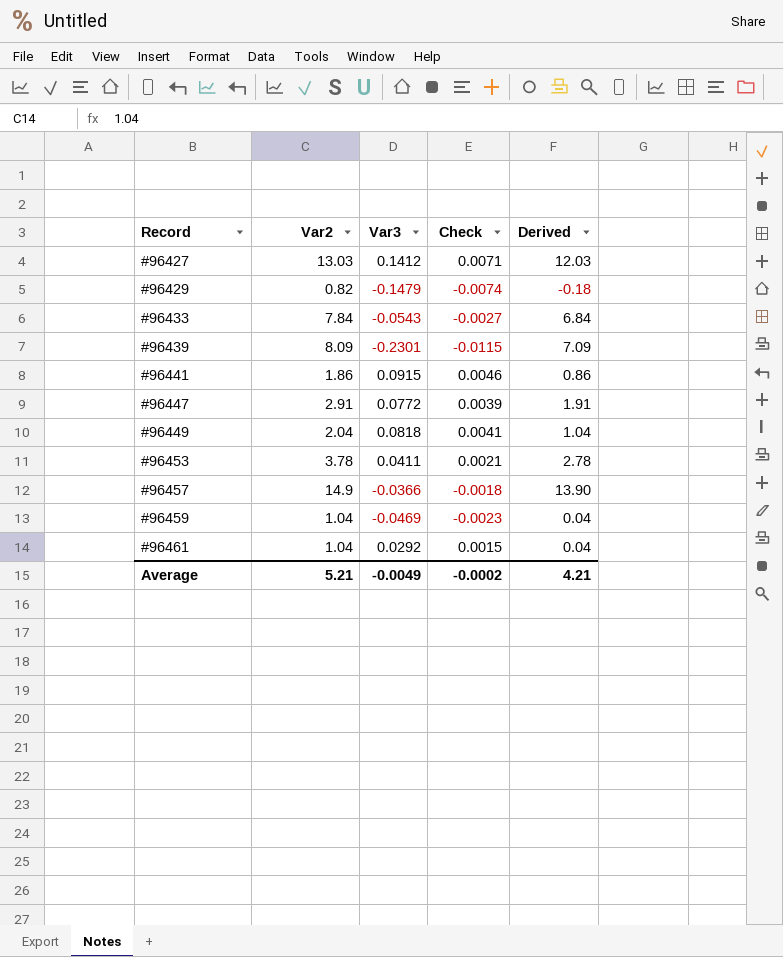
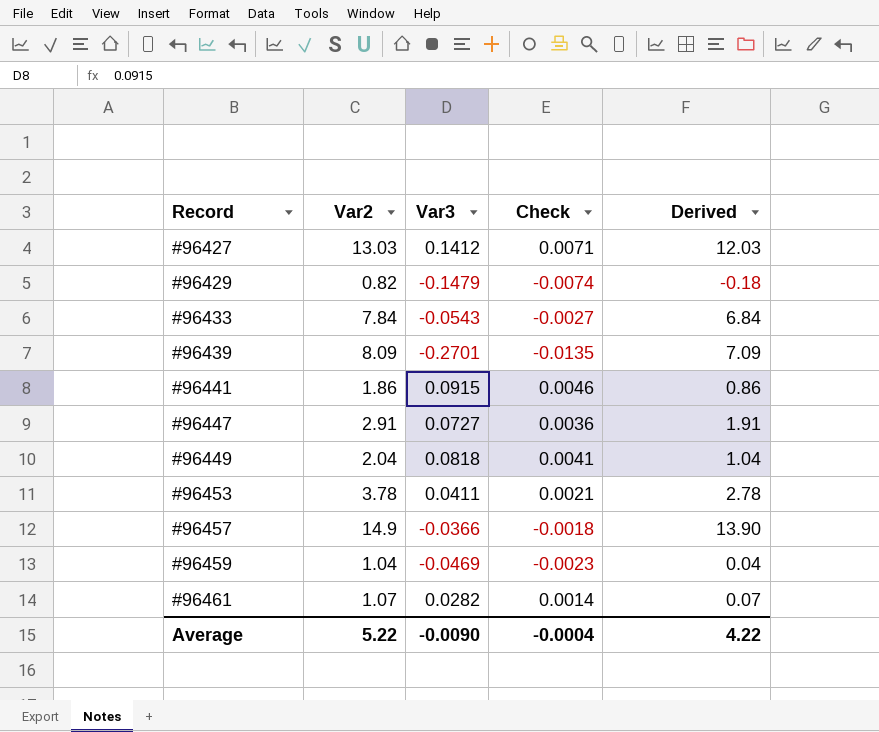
#96439 | Var3: -0.2301 -> -0.2701
#96439 | Check: -0.0115 -> -0.0135
#96447 | Var3: 0.0772 -> 0.0727
#96447 | Check: 0.0039 -> 0.0036
#96461 | Var2: 1.04 -> 1.07
#96461 | Var3: 0.0292 -> 0.0282
#96461 | Check: 0.0015 -> 0.0014
#96461 | Derived: 0.04 -> 0.07
Average | Var2: 5.21 -> 5.22
Average | Var3: -0.0049 -> -0.0090
Average | Check: -0.0002 -> -0.0004
Average | Derived: 4.21 -> 4.22

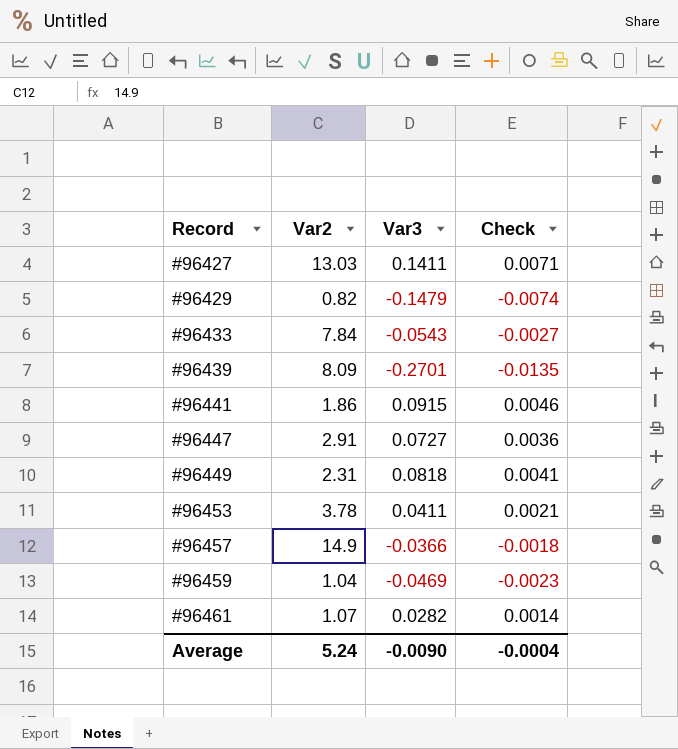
column Derived | formula: [Var2] - 1 -> none
#96427 | Var3: 0.1412 -> 0.1411
#96449 | Var2: 2.04 -> 2.31
Average | Var2: 5.22 -> 5.24

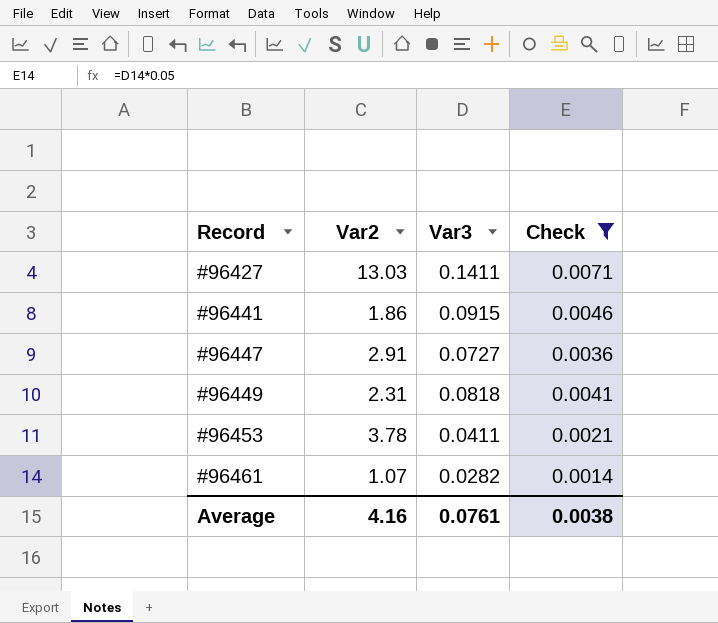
filter: none -> Check >= 0.0014
Average | Var2: 5.24 -> 4.16
Average | Var3: -0.0090 -> 0.0761
Average | Check: -0.0004 -> 0.0038

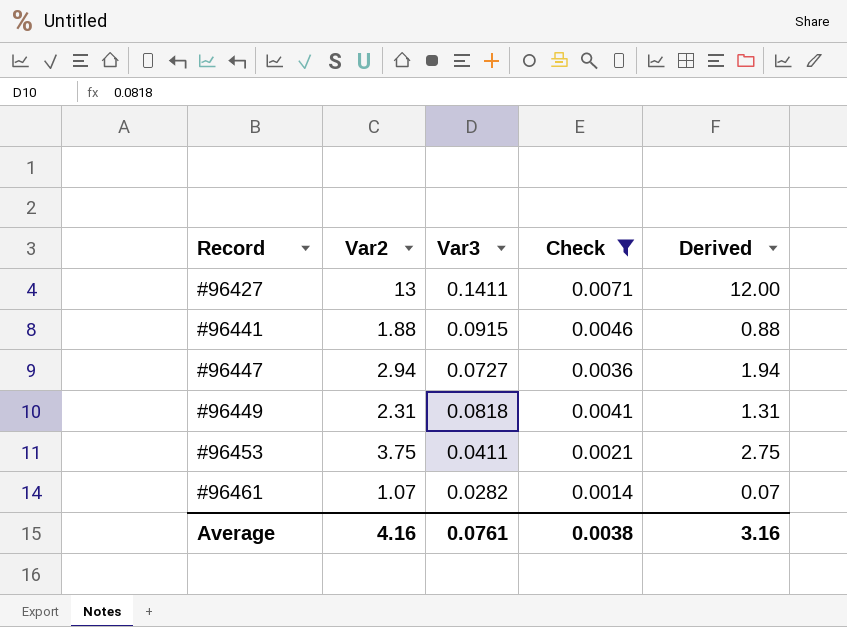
column Derived | formula: none -> [Var2] - 1
#96427 | Var2: 13.03 -> 13
#96441 | Var2: 1.86 -> 1.88
#96447 | Var2: 2.91 -> 2.94
#96453 | Var2: 3.78 -> 3.75

